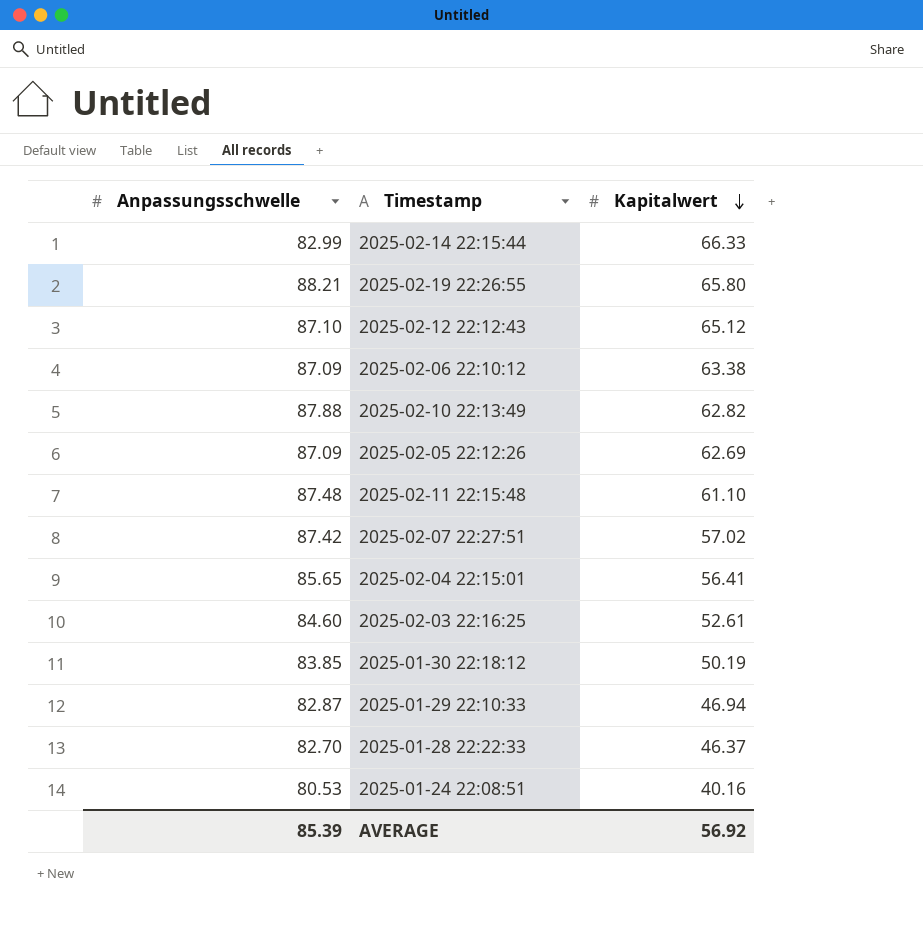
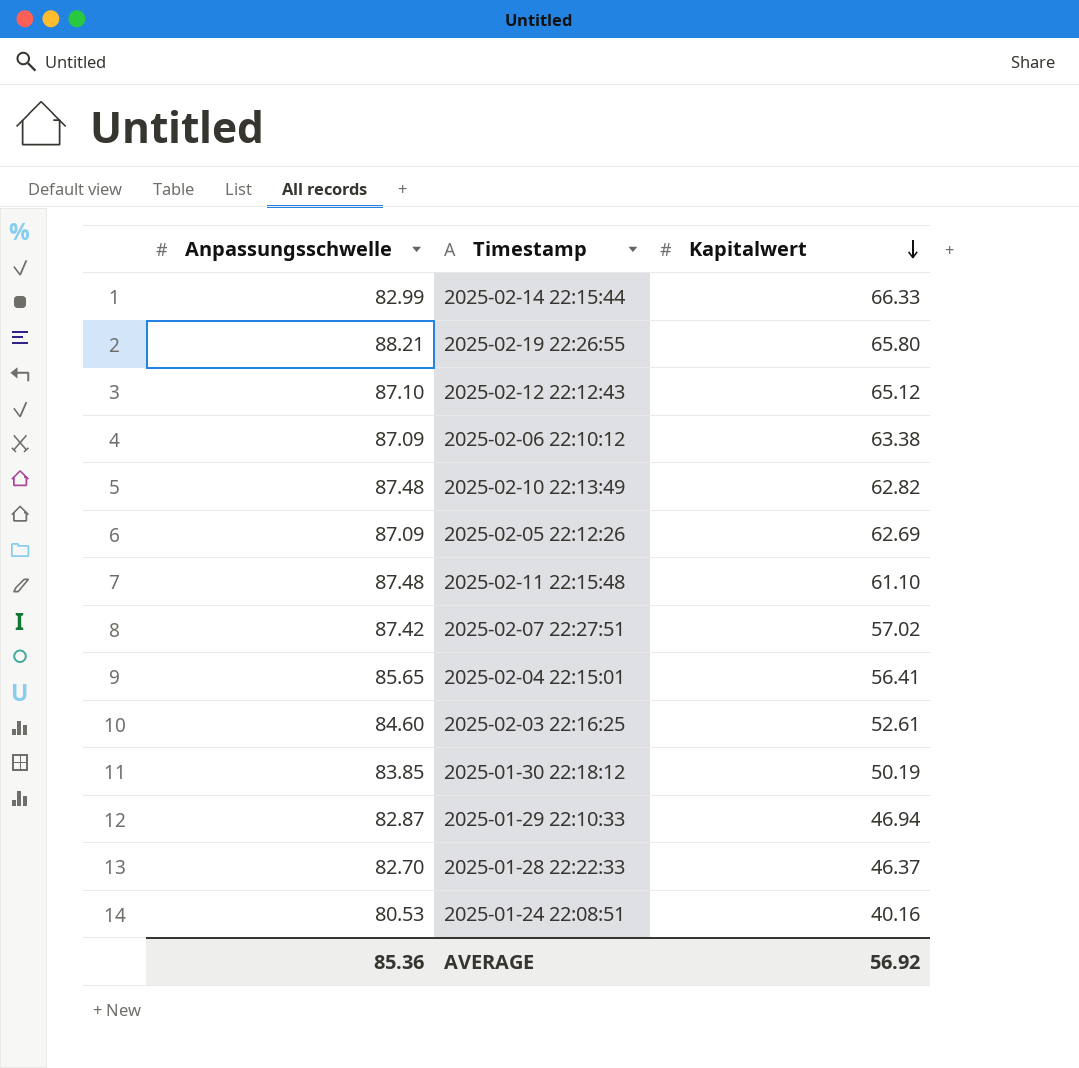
2025-02-10 22:13:49 | Anpassungsschwelle: 87.88 -> 87.48
AVERAGE | Anpassungsschwelle: 85.39 -> 85.36

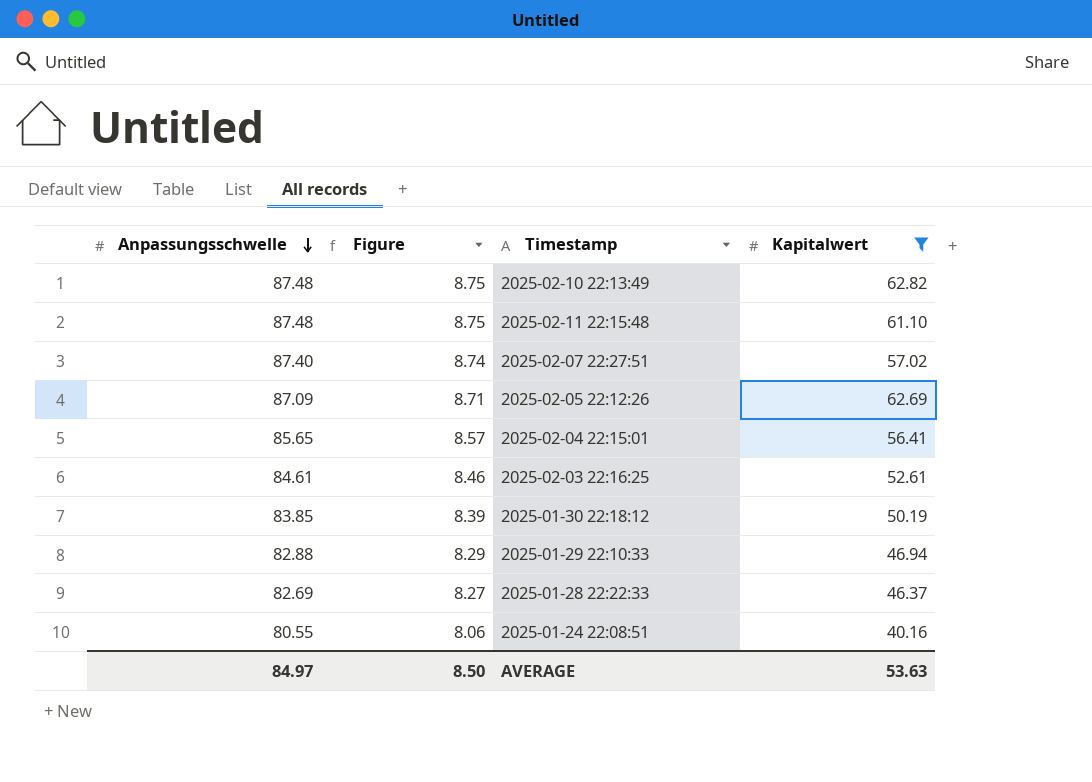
filter: none -> Kapitalwert <= 62.82
row order: Kapitalwert descending -> Anpassungsschwelle descending
column Figure | formula: none -> [Anpassungsschwelle] * 0.1
2025-02-07 22:27:51 | Anpassungsschwelle: 87.42 -> 87.40
2025-02-03 22:16:25 | Anpassungsschwelle: 84.60 -> 84.61
2025-01-29 22:10:33 | Anpassungsschwelle: 82.87 -> 82.88
2025-01-28 22:22:33 | Anpassungsschwelle: 82.70 -> 82.69
2025-01-24 22:08:51 | Anpassungsschwelle: 80.53 -> 80.55
AVERAGE | Anpassungsschwelle: 85.36 -> 84.97
AVERAGE | Kapitalwert: 56.92 -> 53.63

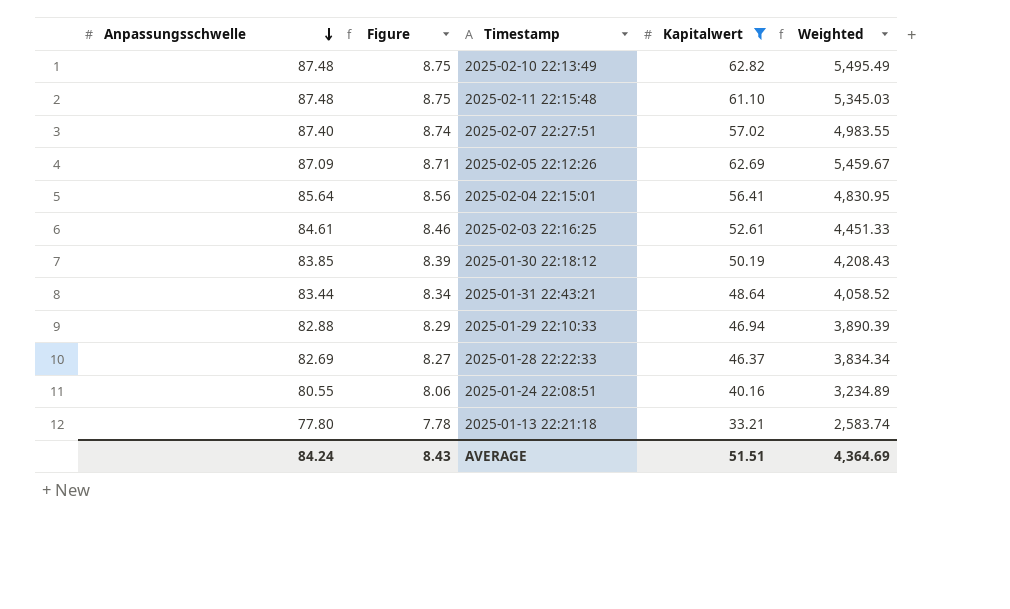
column Weighted | formula: none -> [Anpassungsschwelle] * [Kapitalwert]
2025-02-04 22:15:01 | Anpassungsschwelle: 85.65 -> 85.64
2025-02-04 22:15:01 | Figure: 8.57 -> 8.56
row 2025-01-31 22:43:21: none -> 83.44 | 8.34 | 48.64 | 4,058.52
row 2025-01-13 22:21:18: none -> 77.80 | 7.78 | 33.21 | 2,583.74
AVERAGE | Anpassungsschwelle: 84.97 -> 84.24
AVERAGE | Figure: 8.50 -> 8.43
AVERAGE | Kapitalwert: 53.63 -> 51.51

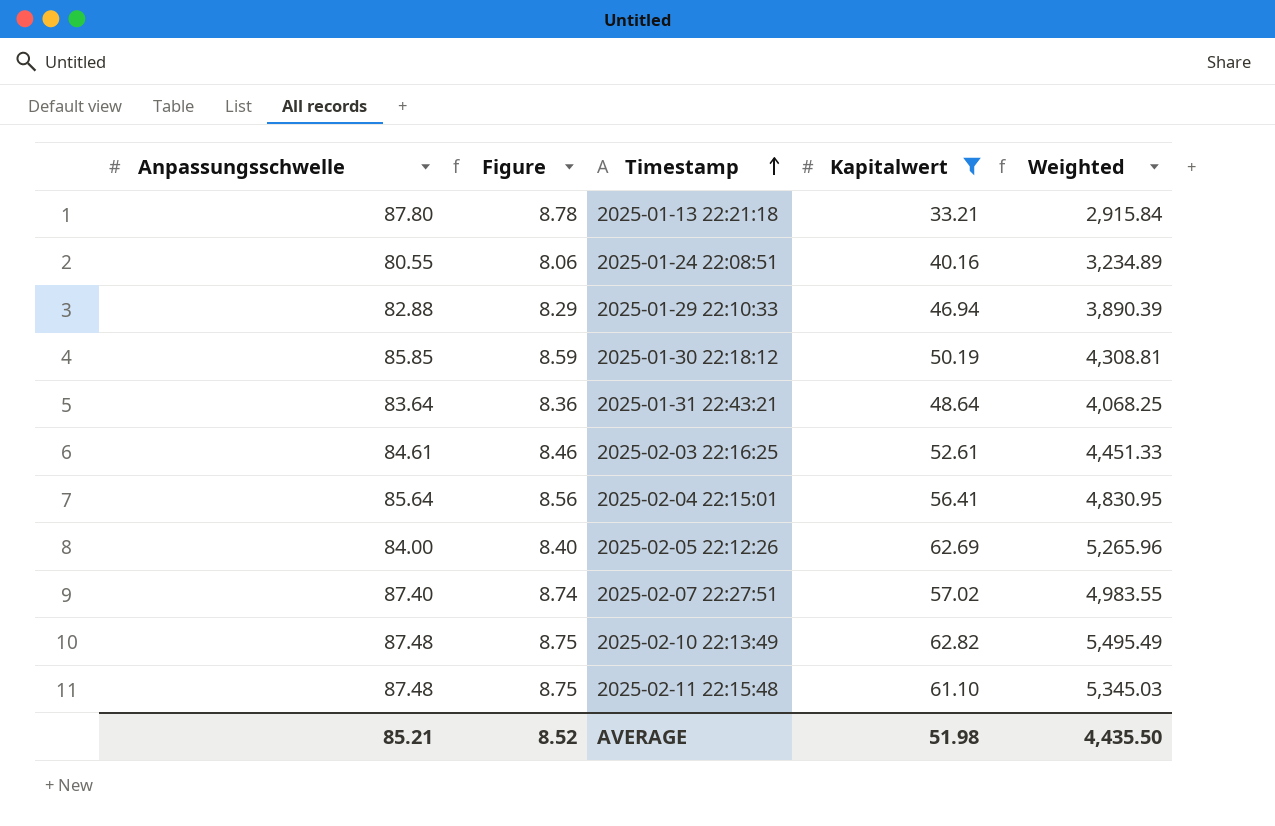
row order: Anpassungsschwelle descending -> Timestamp ascending
row 2025-01-28 22:22:33: 82.69 | 8.27 | 46.37 | 3,834.34 -> none
2025-01-13 22:21:18 | Anpassungsschwelle: 77.80 -> 87.80
2025-01-13 22:21:18 | Figure: 7.78 -> 8.78
2025-01-13 22:21:18 | Weighted: 2,583.74 -> 2,915.84
2025-01-30 22:18:12 | Anpassungsschwelle: 83.85 -> 85.85
2025-01-30 22:18:12 | Figure: 8.39 -> 8.59
2025-01-30 22:18:12 | Weighted: 4,208.43 -> 4,308.81
2025-01-31 22:43:21 | Anpassungsschwelle: 83.44 -> 83.64
2025-01-31 22:43:21 | Figure: 8.34 -> 8.36
2025-01-31 22:43:21 | Weighted: 4,058.52 -> 4,068.25
2025-02-05 22:12:26 | Anpassungsschwelle: 87.09 -> 84.00
2025-02-05 22:12:26 | Figure: 8.71 -> 8.40
2025-02-05 22:12:26 | Weighted: 5,459.67 -> 5,265.96
AVERAGE | Anpassungsschwelle: 84.24 -> 85.21
AVERAGE | Figure: 8.43 -> 8.52
AVERAGE | Kapitalwert: 51.51 -> 51.98
AVERAGE | Weighted: 4,364.69 -> 4,435.50

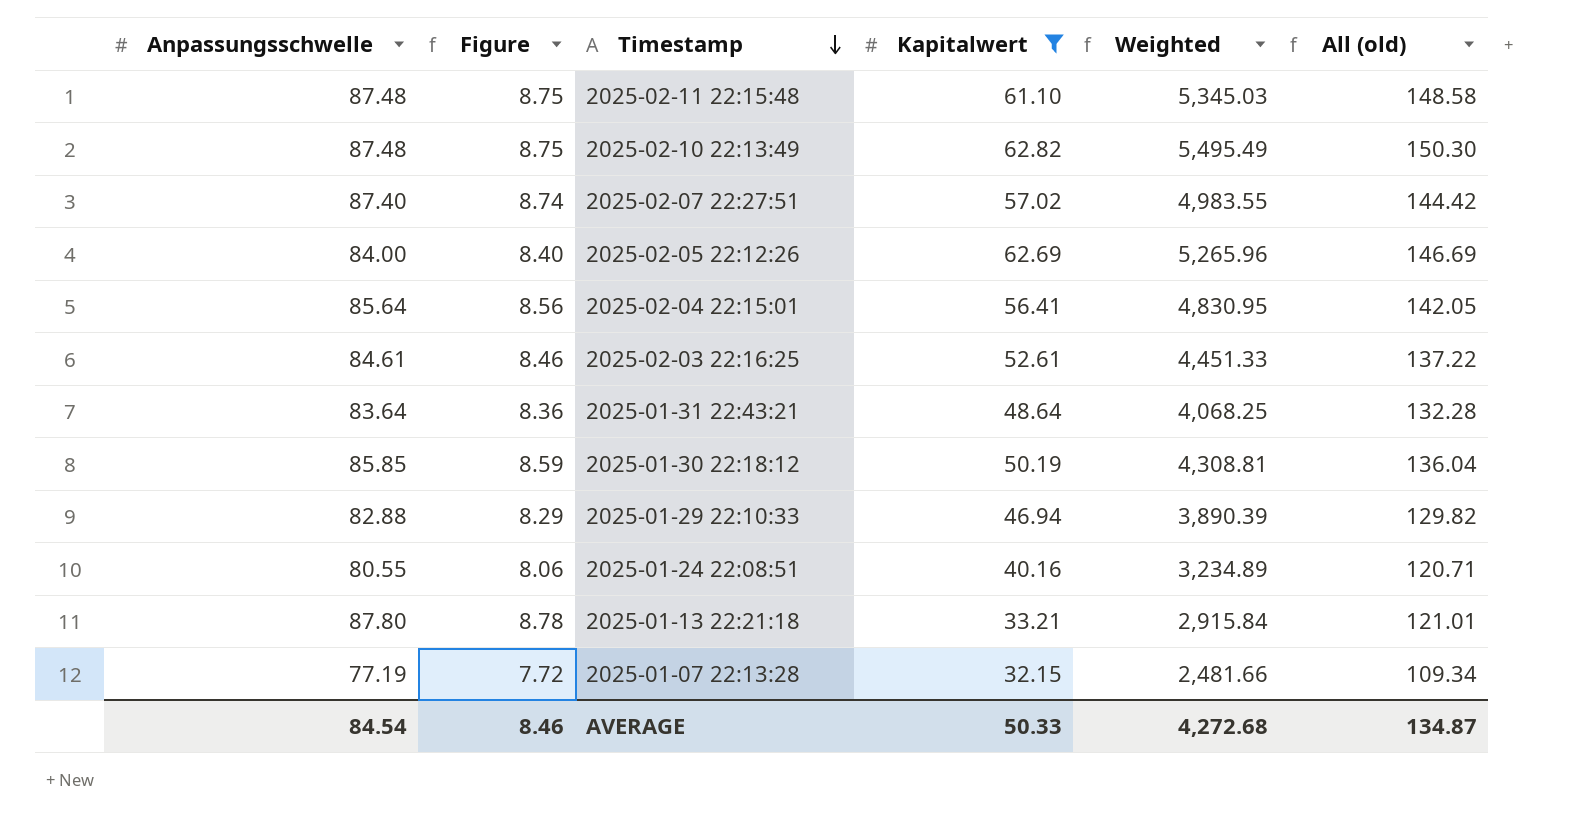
row order: Timestamp ascending -> Timestamp descending
column All (old) | formula: none -> [Anpassungsschwelle] + [Kapitalwert]
row 2025-01-07 22:13:28: none -> 77.19 | 7.72 | 32.15 | 2,481.66 | 109.34
AVERAGE | Anpassungsschwelle: 85.21 -> 84.54
AVERAGE | Figure: 8.52 -> 8.46
AVERAGE | Kapitalwert: 51.98 -> 50.33
AVERAGE | Weighted: 4,435.50 -> 4,272.68

